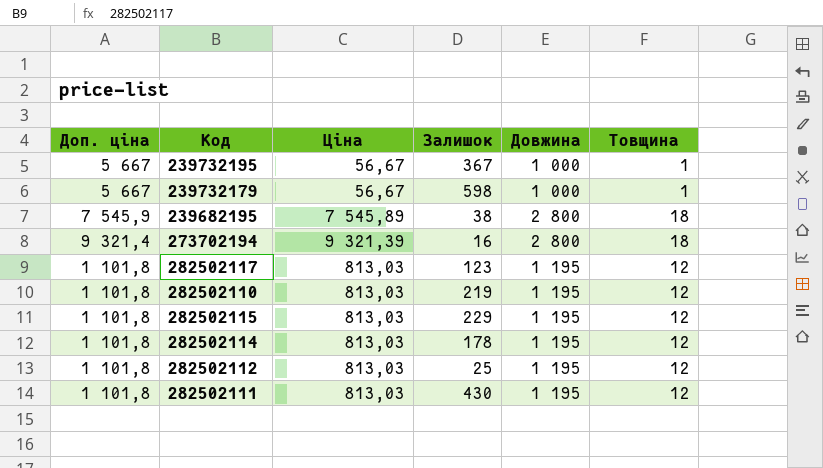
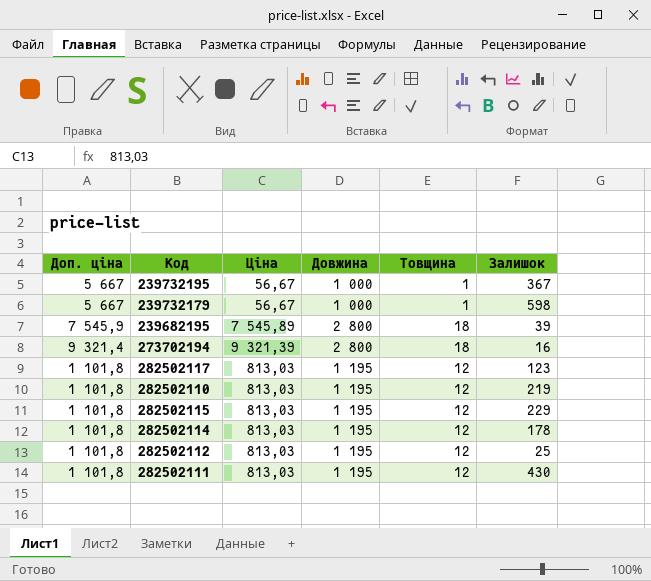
column Залишок | position: 4 -> 6
239682195 | Залишок: 38 -> 39

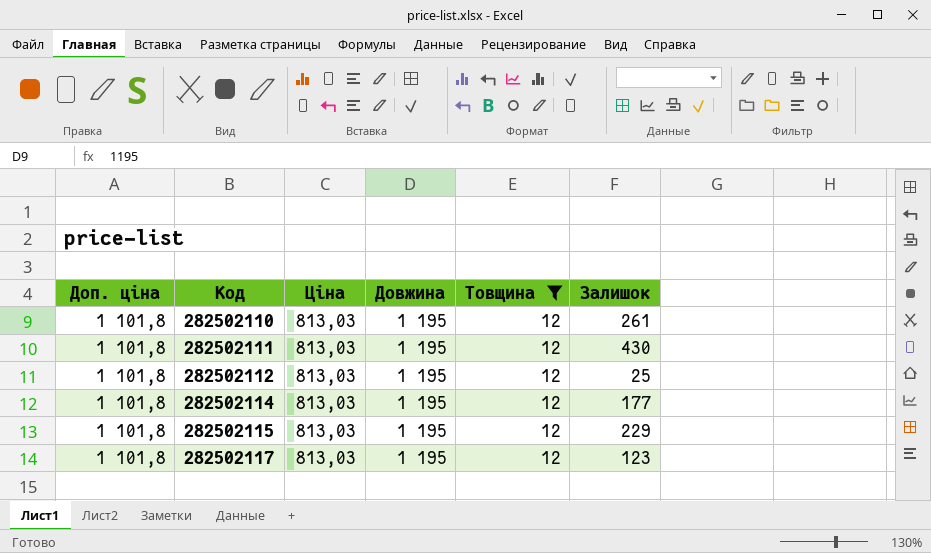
filter: none -> Товщина = 12
row order: none -> Код ascending
282502110 | Залишок: 219 -> 261
282502114 | Залишок: 178 -> 177

